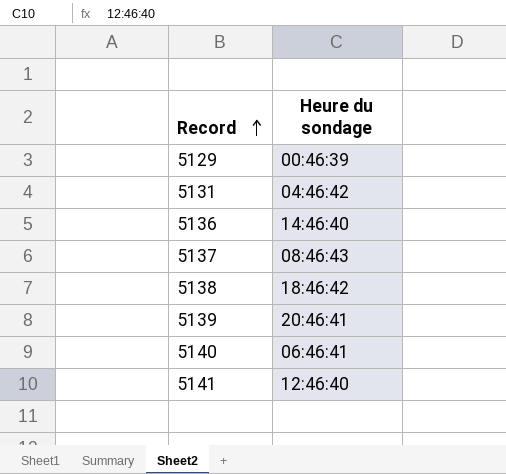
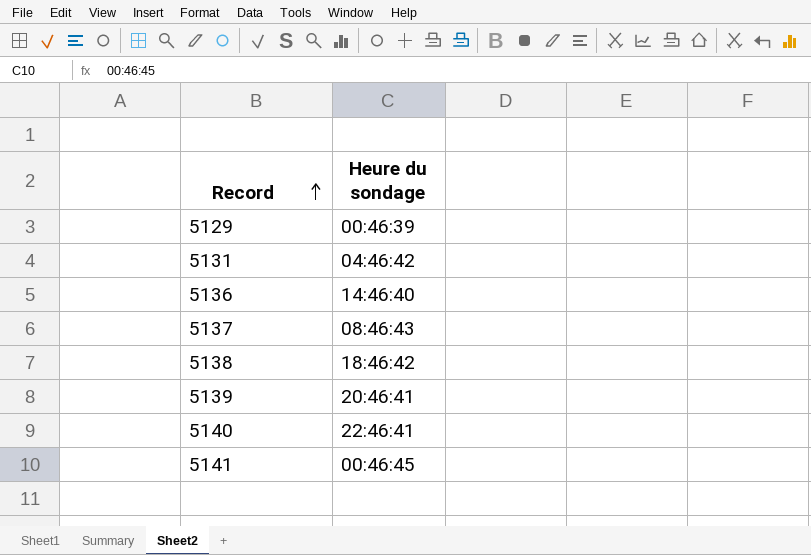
5140 | Heure du sondage: 06:46:41 -> 22:46:41
5141 | Heure du sondage: 12:46:40 -> 00:46:45

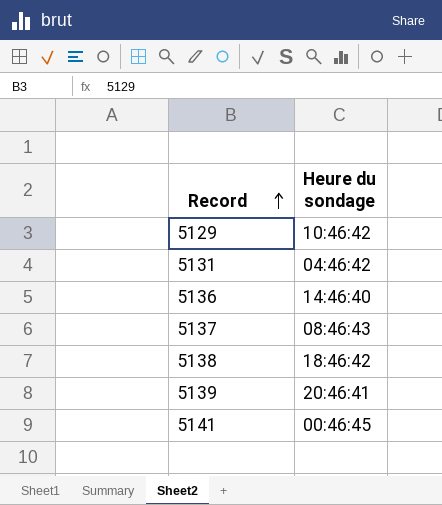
row 5140: 22:46:41 -> none
5129 | Heure du sondage: 00:46:39 -> 10:46:42

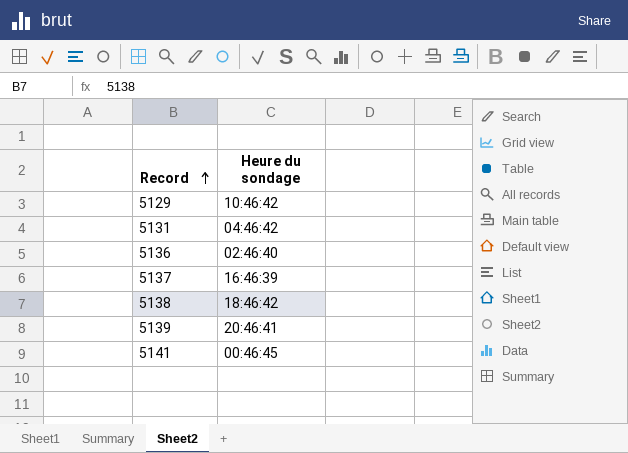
5136 | Heure du sondage: 14:46:40 -> 02:46:40
5137 | Heure du sondage: 08:46:43 -> 16:46:39

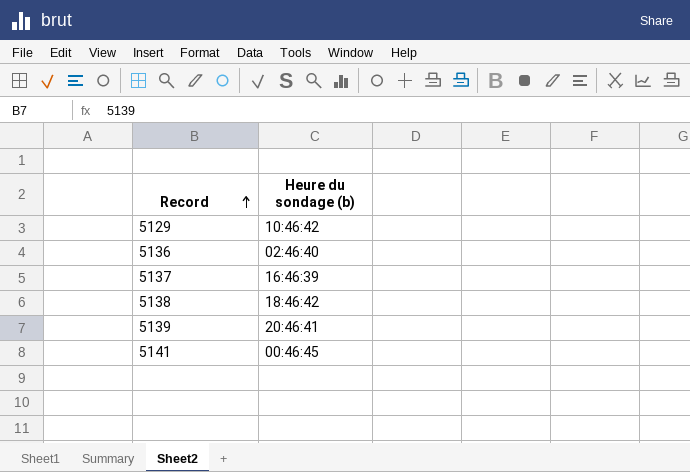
column name: Heure du sondage -> Heure du sondage (b)
row 5131: 04:46:42 -> none

